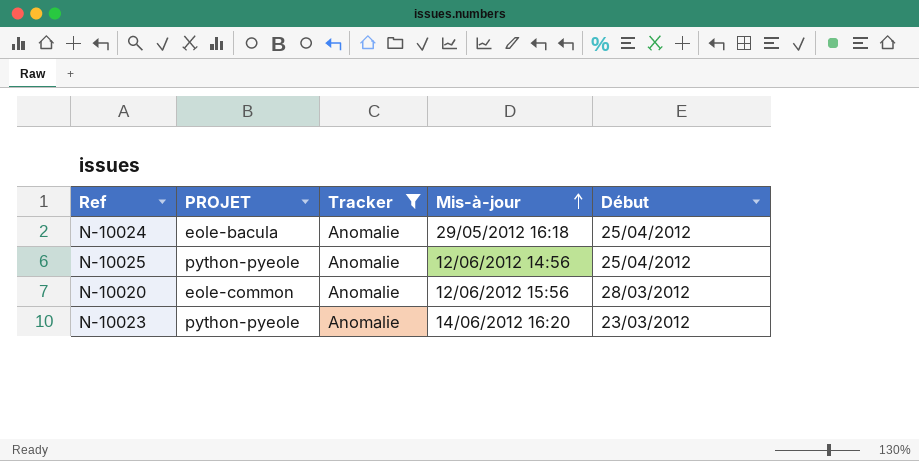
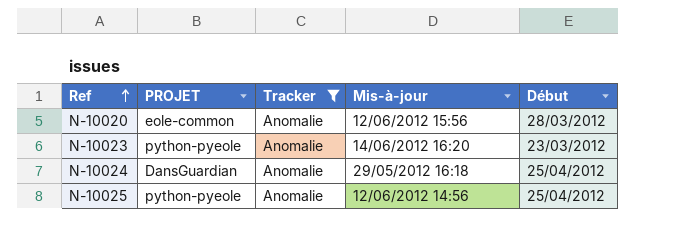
row order: Mis-à-jour ascending -> Ref ascending
N-10024 | PROJET: eole-bacula -> DansGuardian

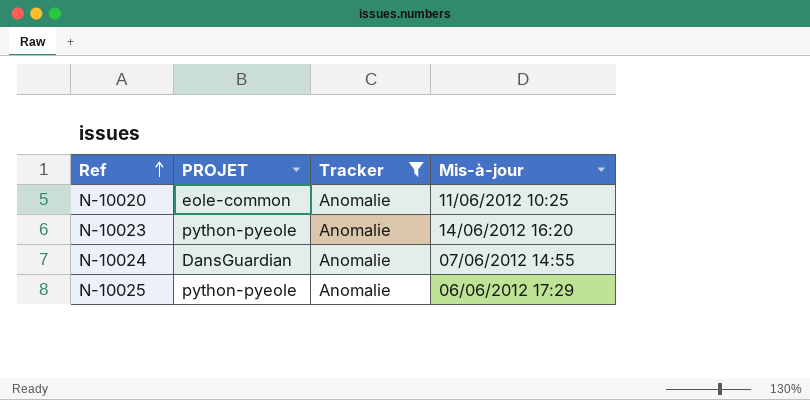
column Début | position: 5 -> none
N-10020 | Mis-à-jour: 12/06/2012 15:56 -> 11/06/2012 10:25
N-10024 | Mis-à-jour: 29/05/2012 16:18 -> 07/06/2012 14:55
N-10025 | Mis-à-jour: 12/06/2012 14:56 -> 06/06/2012 17:29

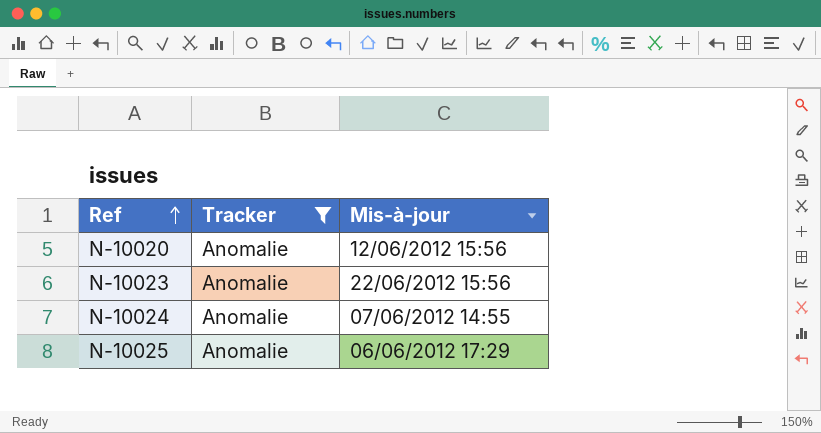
column PROJET | position: 2 -> none
N-10020 | Mis-à-jour: 11/06/2012 10:25 -> 12/06/2012 15:56
N-10023 | Mis-à-jour: 14/06/2012 16:20 -> 22/06/2012 15:56

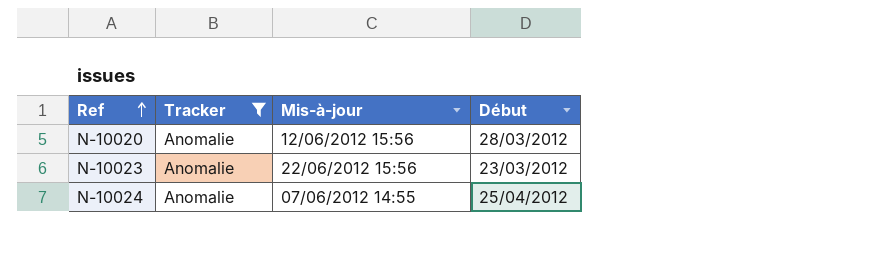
column Début | position: none -> 4
row N-10025: Anomalie | 06/06/2012 17:29 -> none

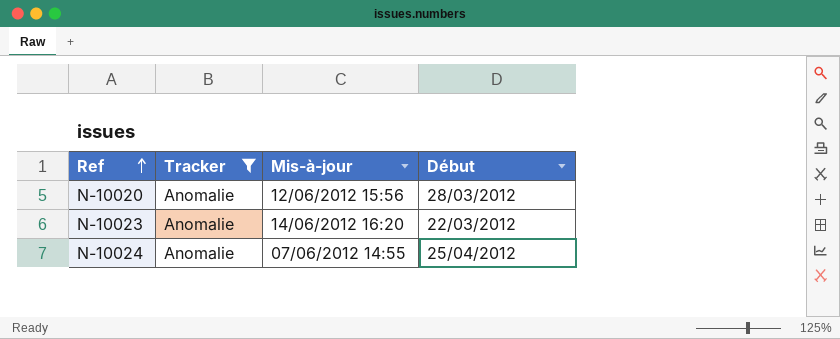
N-10023 | Mis-à-jour: 22/06/2012 15:56 -> 14/06/2012 16:20
N-10023 | Début: 23/03/2012 -> 22/03/2012

